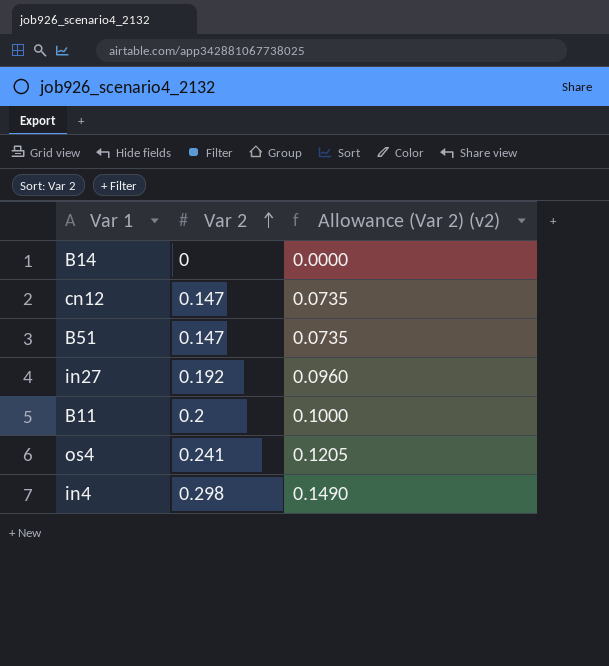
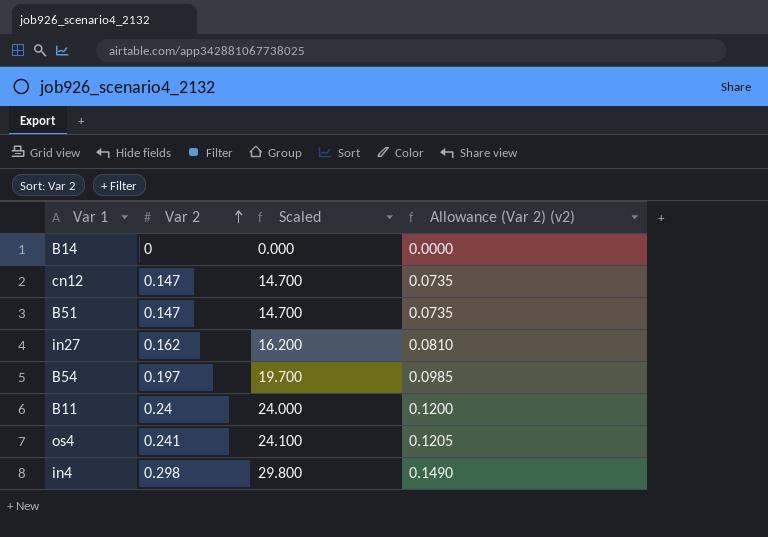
column Scaled | formula: none -> [Var 2] * 100
in27 | Var 2: 0.192 -> 0.162
in27 | Allowance (Var 2) (v2): 0.0960 -> 0.0810
row B54: none -> 0.197 | 19.700 | 0.0985
B11 | Var 2: 0.2 -> 0.24
B11 | Allowance (Var 2) (v2): 0.1000 -> 0.1200

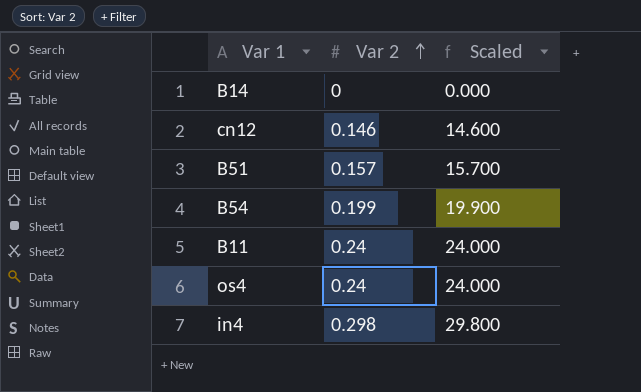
column Allowance (Var 2) (v2) | formula: [Var 2] * 0.5 -> none
row in27: 0.162 | 16.200 | 0.0810 -> none
cn12 | Var 2: 0.147 -> 0.146
cn12 | Scaled: 14.700 -> 14.600
B51 | Var 2: 0.147 -> 0.157
B51 | Scaled: 14.700 -> 15.700
B54 | Var 2: 0.197 -> 0.199
B54 | Scaled: 19.700 -> 19.900
os4 | Var 2: 0.241 -> 0.24
os4 | Scaled: 24.100 -> 24.000

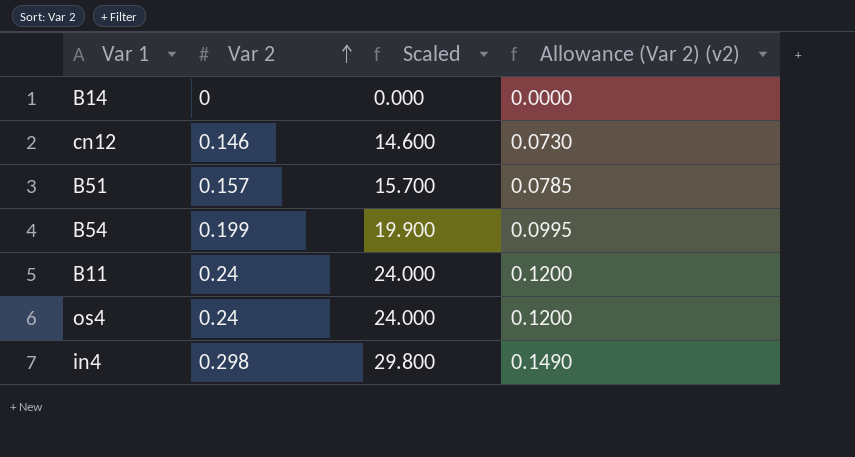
column Allowance (Var 2) (v2) | formula: none -> [Var 2] * 0.5

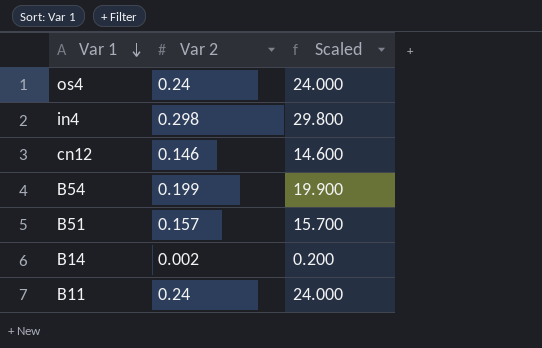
row order: Var 2 ascending -> Var 1 descending
column Allowance (Var 2) (v2) | formula: [Var 2] * 0.5 -> none
B14 | Var 2: 0 -> 0.002
B14 | Scaled: 0.000 -> 0.200

